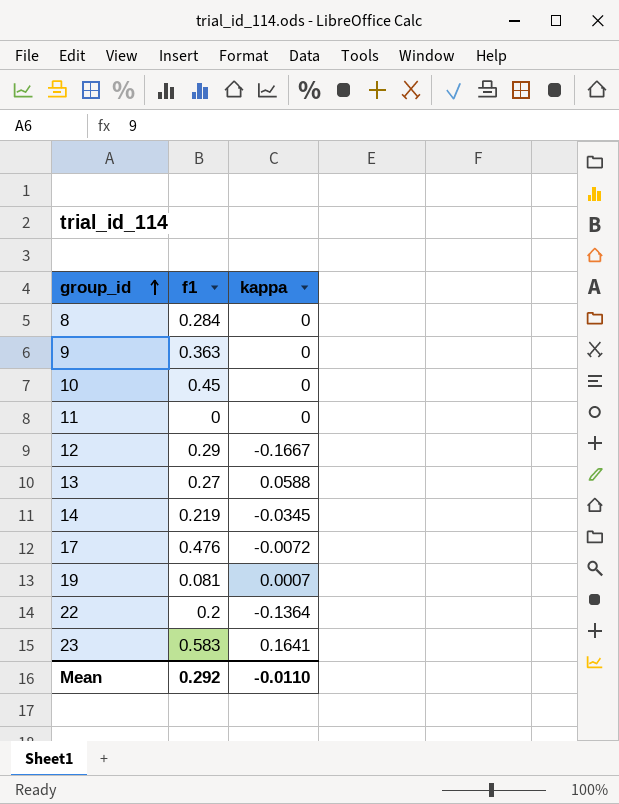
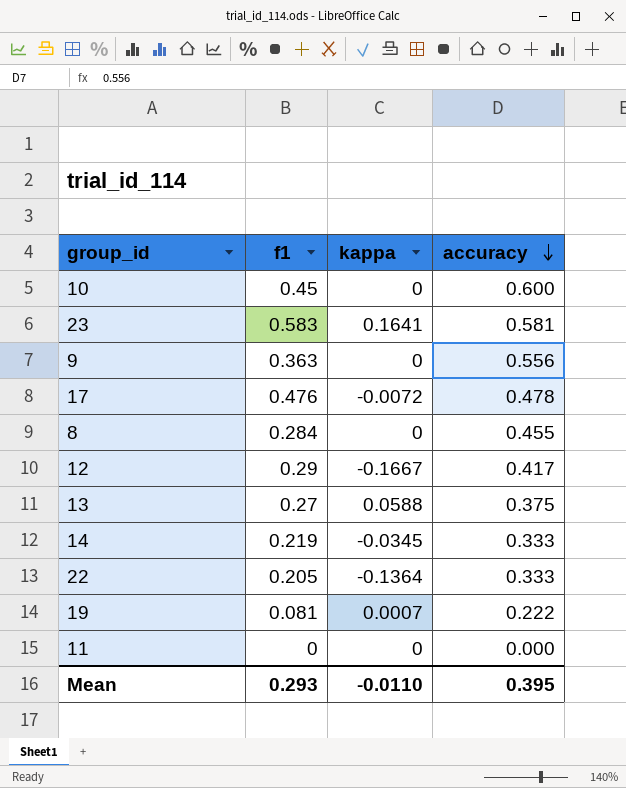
row order: group_id ascending -> accuracy descending
column accuracy | position: none -> 4
22 | f1: 0.2 -> 0.205
Mean | f1: 0.292 -> 0.293

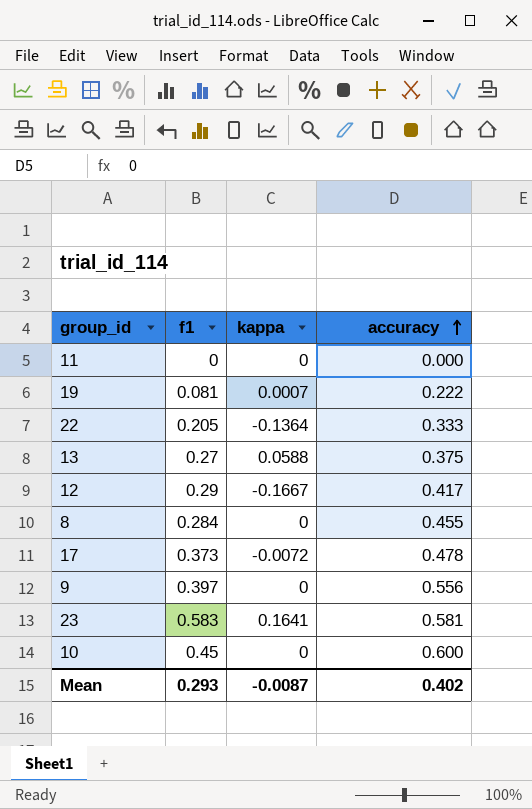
row order: accuracy descending -> accuracy ascending
row 14: 0.219 | -0.0345 | 0.333 -> none
17 | f1: 0.476 -> 0.373
9 | f1: 0.363 -> 0.397
Mean | kappa: -0.0110 -> -0.0087
Mean | accuracy: 0.395 -> 0.402

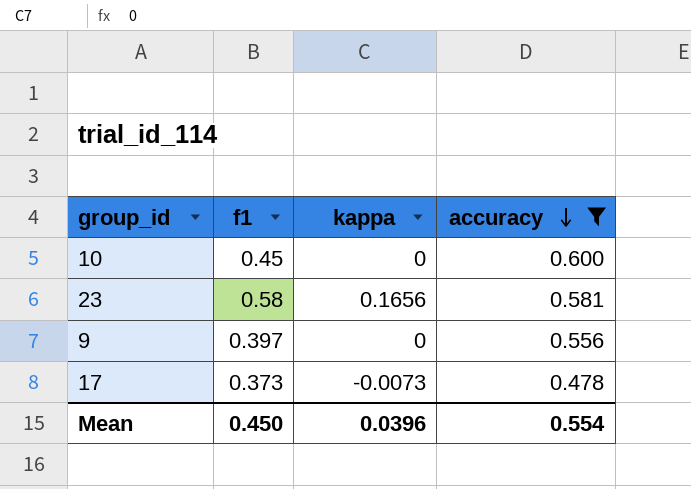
filter: none -> accuracy >= 0.478
row order: accuracy ascending -> accuracy descending
23 | f1: 0.583 -> 0.58
23 | kappa: 0.1641 -> 0.1656
17 | kappa: -0.0072 -> -0.0073
Mean | f1: 0.293 -> 0.450
Mean | kappa: -0.0087 -> 0.0396
Mean | accuracy: 0.402 -> 0.554

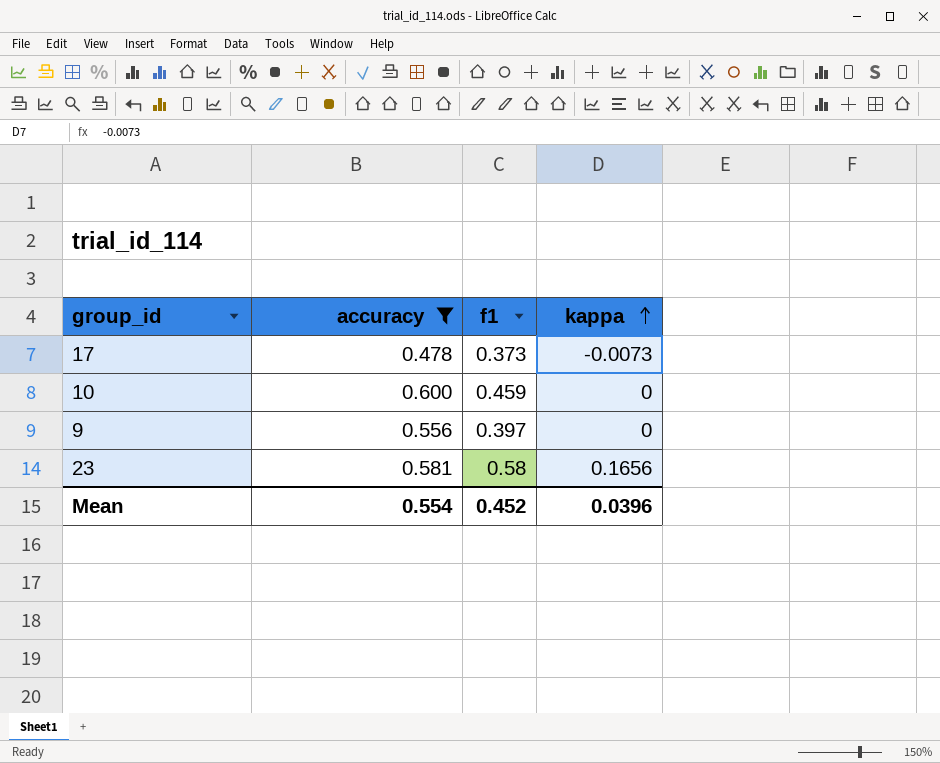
row order: accuracy descending -> kappa ascending
column accuracy | position: 4 -> 2
10 | f1: 0.45 -> 0.459
Mean | f1: 0.450 -> 0.452

